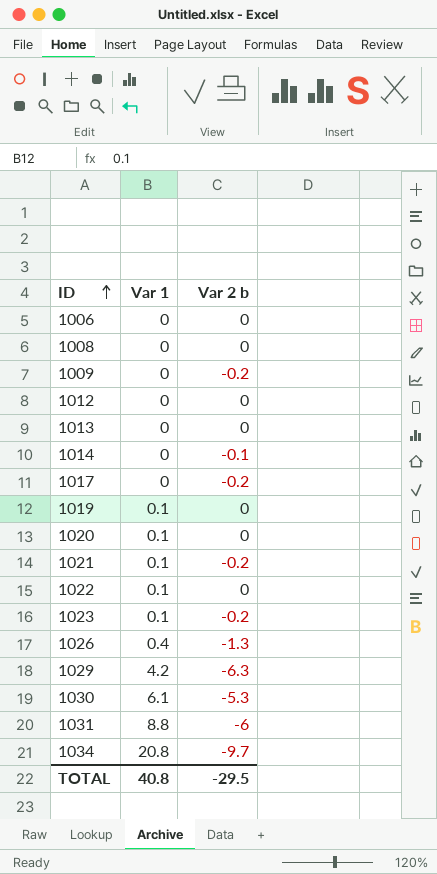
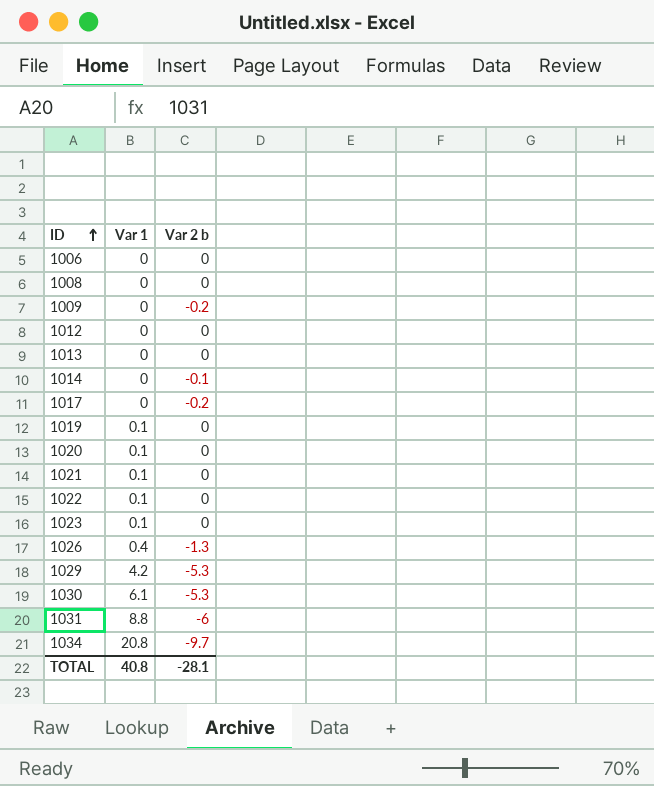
1021 | Var 2 b: -0.2 -> 0
1023 | Var 2 b: -0.2 -> 0
1029 | Var 2 b: -6.3 -> -5.3
TOTAL | Var 2 b: -29.5 -> -28.1

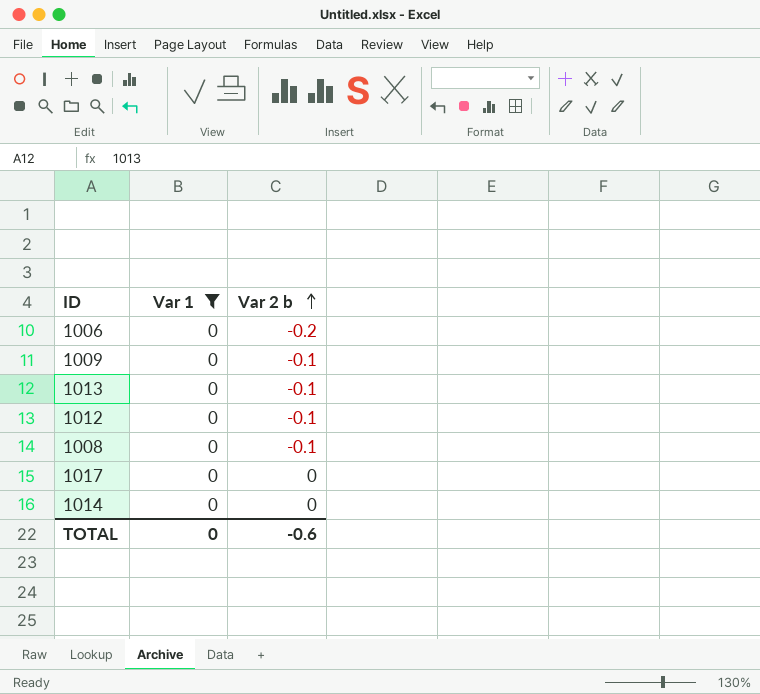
filter: none -> Var 1 = 0
row order: ID ascending -> Var 2 b ascending
1006 | Var 2 b: 0 -> -0.2
1009 | Var 2 b: -0.2 -> -0.1
1013 | Var 2 b: 0 -> -0.1
1012 | Var 2 b: 0 -> -0.1
1008 | Var 2 b: 0 -> -0.1
1017 | Var 2 b: -0.2 -> 0
1014 | Var 2 b: -0.1 -> 0
TOTAL | Var 1: 40.8 -> 0
TOTAL | Var 2 b: -28.1 -> -0.6

